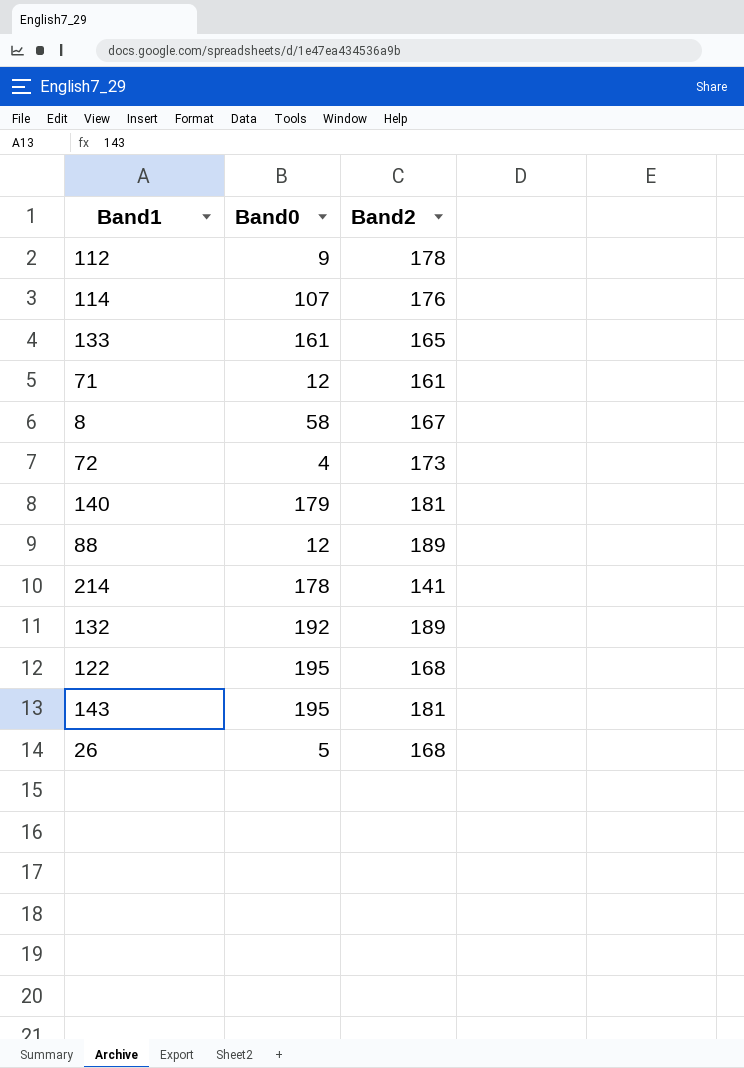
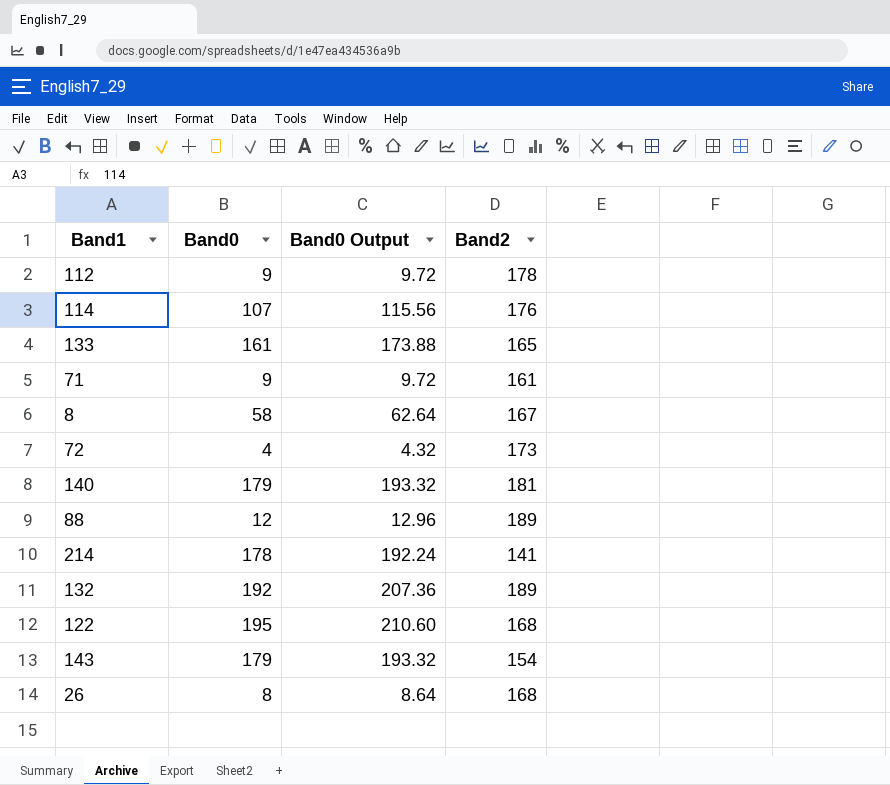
column Band0 Output | formula: none -> [Band0] * 1.08
71 | Band0: 12 -> 9
143 | Band0: 195 -> 179
143 | Band2: 181 -> 154
26 | Band0: 5 -> 8

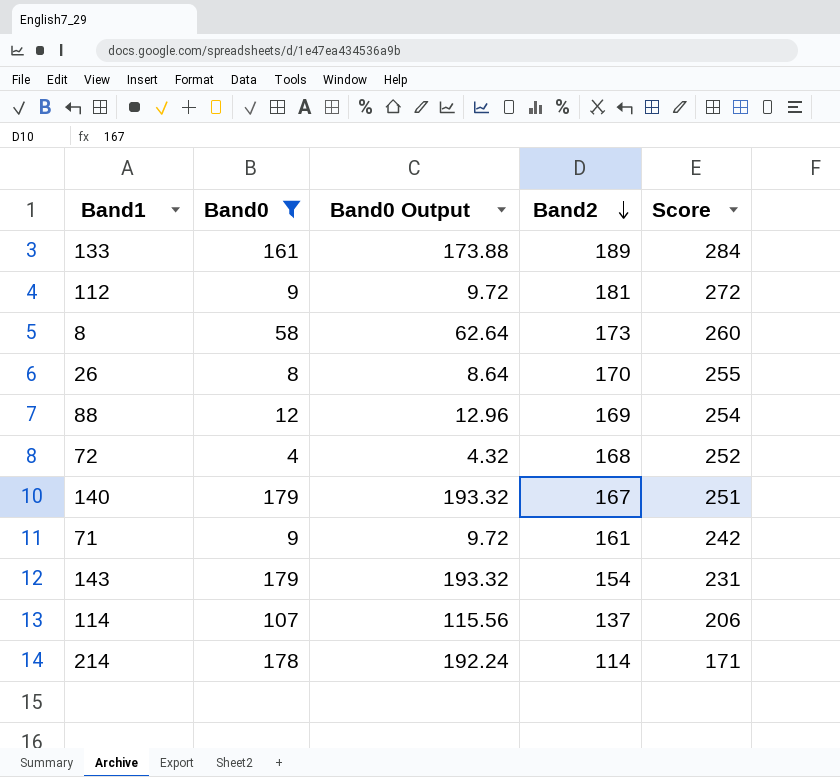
filter: none -> Band0 <= 179
row order: none -> Band2 descending
column Score | formula: none -> [Band2] * 1.5
133 | Band2: 165 -> 189
112 | Band2: 178 -> 181
8 | Band2: 167 -> 173
26 | Band2: 168 -> 170
88 | Band2: 189 -> 169
72 | Band2: 173 -> 168
140 | Band2: 181 -> 167
114 | Band2: 176 -> 137
214 | Band2: 141 -> 114

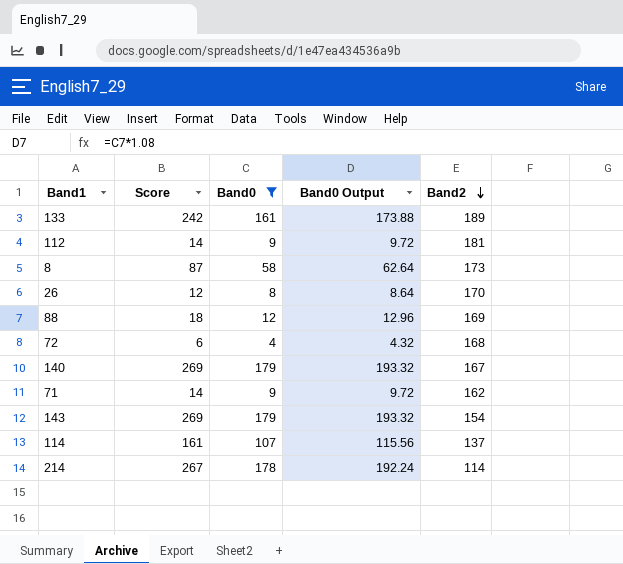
column Score | formula: [Band2] * 1.5 -> [Band0] * 1.5
column Score | position: 5 -> 2
71 | Band2: 161 -> 162

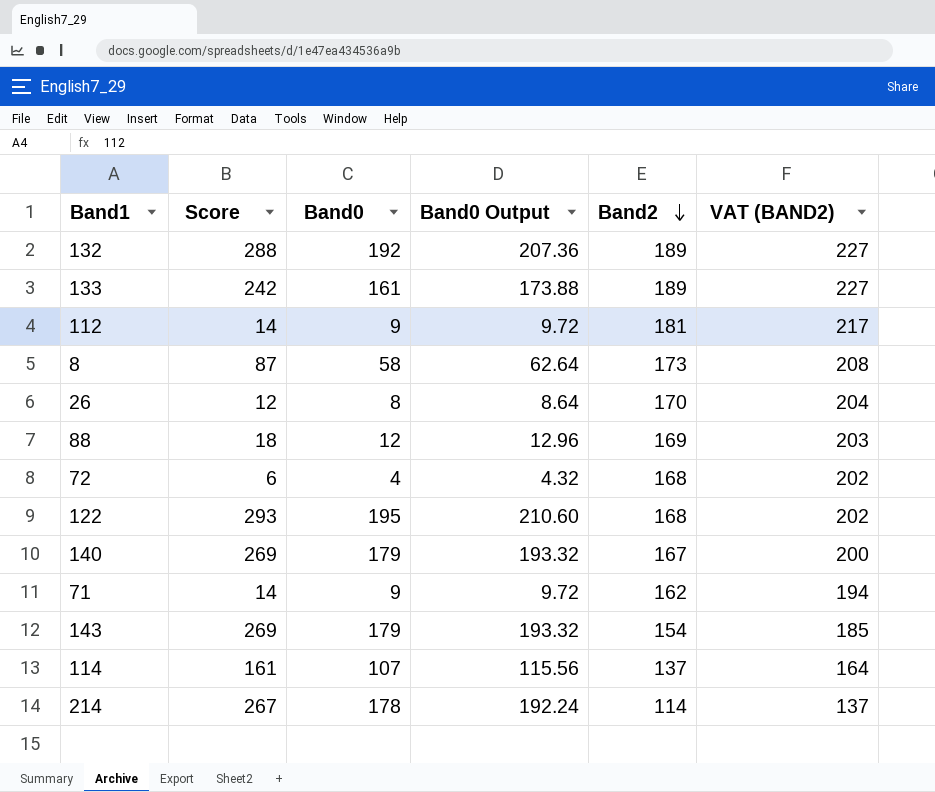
filter: Band0 <= 179 -> none
column VAT (BAND2) | formula: none -> [Band2] * 1.2

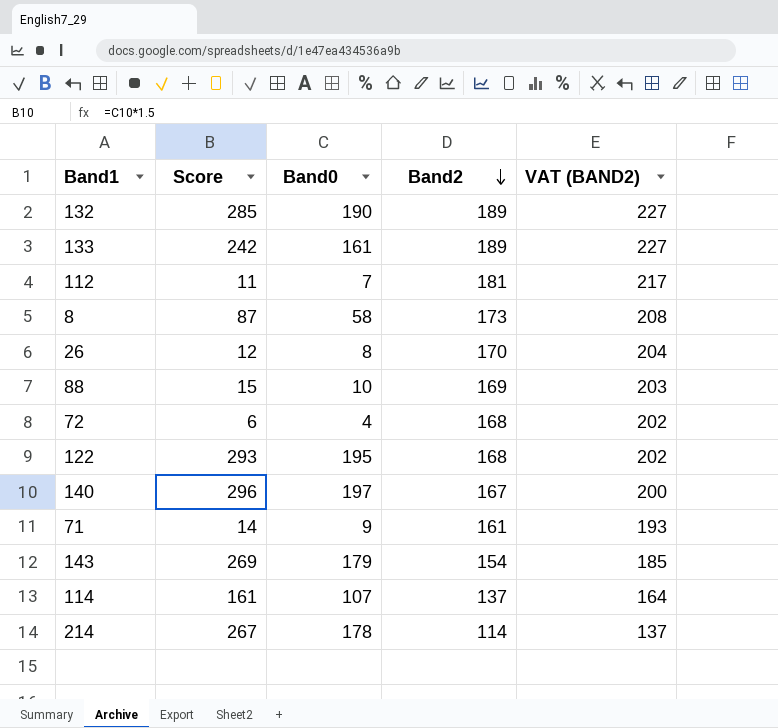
column Band0 Output | formula: [Band0] * 1.08 -> none
132 | Score: 288 -> 285
132 | Band0: 192 -> 190
112 | Score: 14 -> 11
112 | Band0: 9 -> 7
88 | Score: 18 -> 15
88 | Band0: 12 -> 10
140 | Score: 269 -> 296
140 | Band0: 179 -> 197
71 | Band2: 162 -> 161
71 | VAT (BAND2): 194 -> 193

